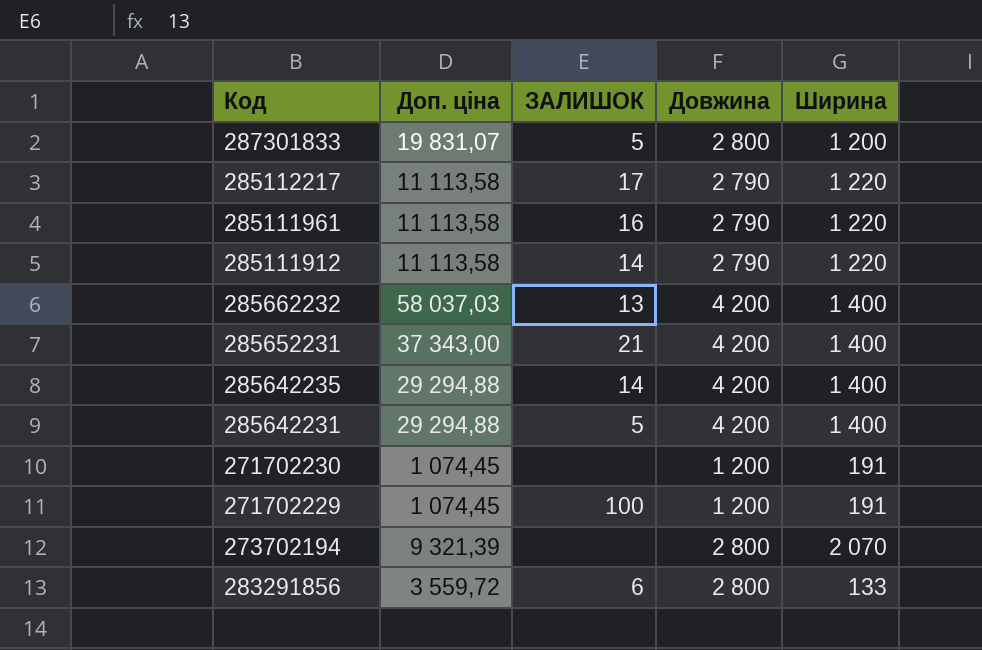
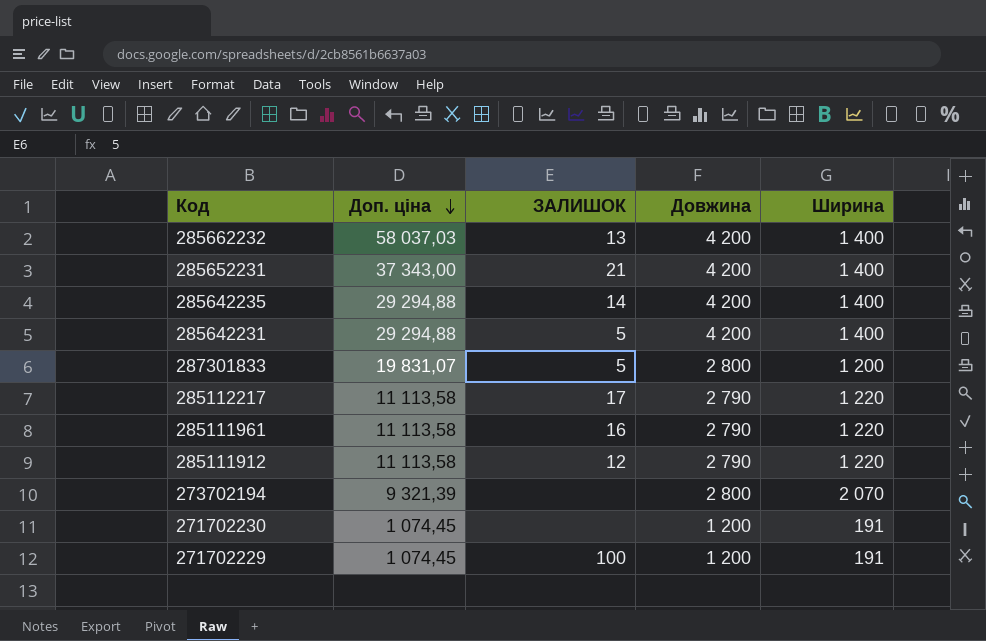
row order: none -> Доп. ціна descending
row 283291856: 3 559,72 | 6 | 2 800 | 133 -> none
285111912 | ЗАЛИШОК: 14 -> 12

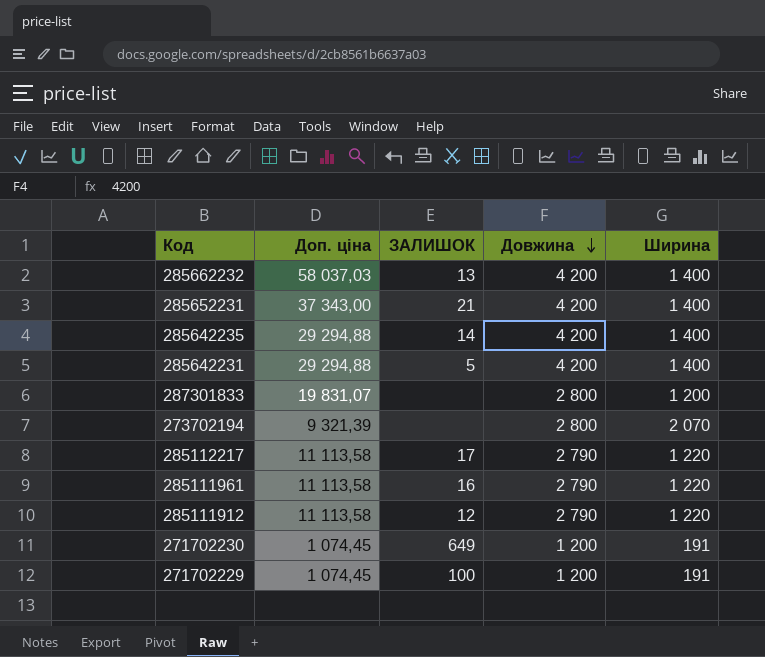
row order: Доп. ціна descending -> Довжина descending
287301833 | ЗАЛИШОК: 5 -> none
271702230 | ЗАЛИШОК: none -> 649

